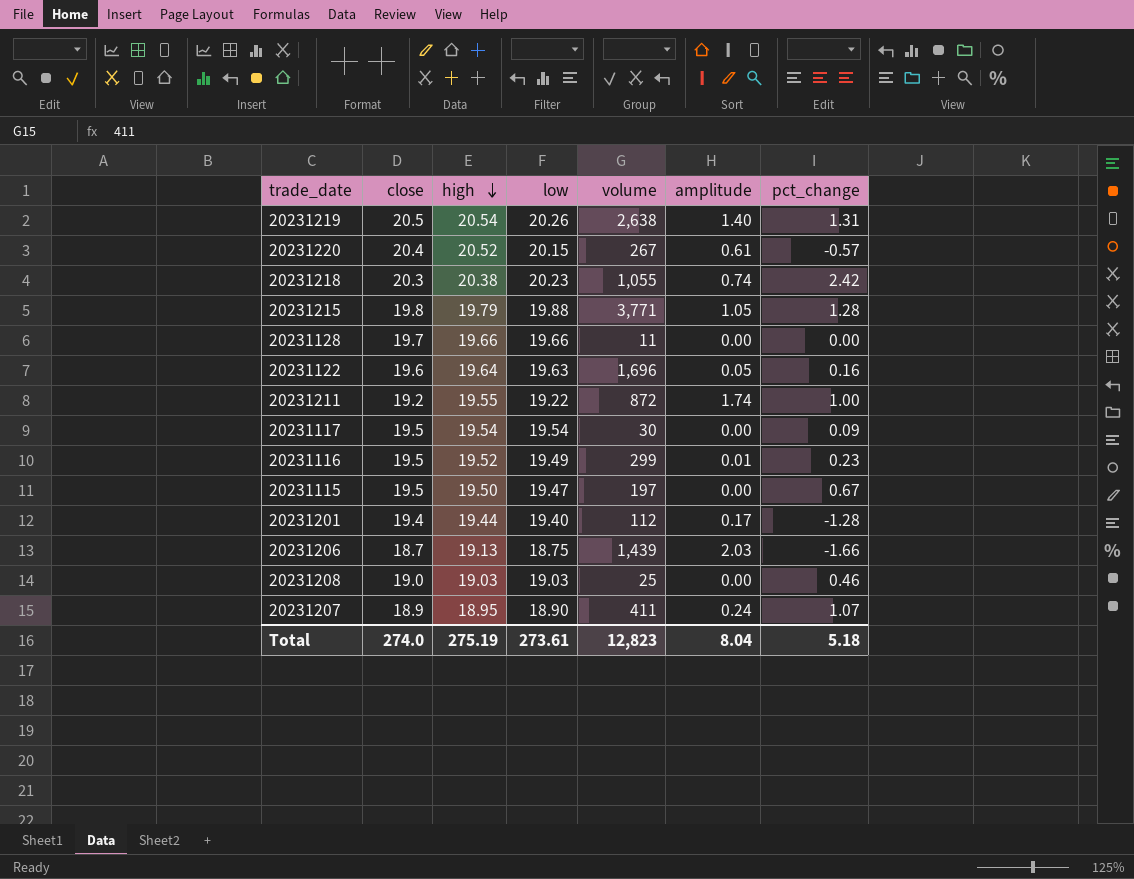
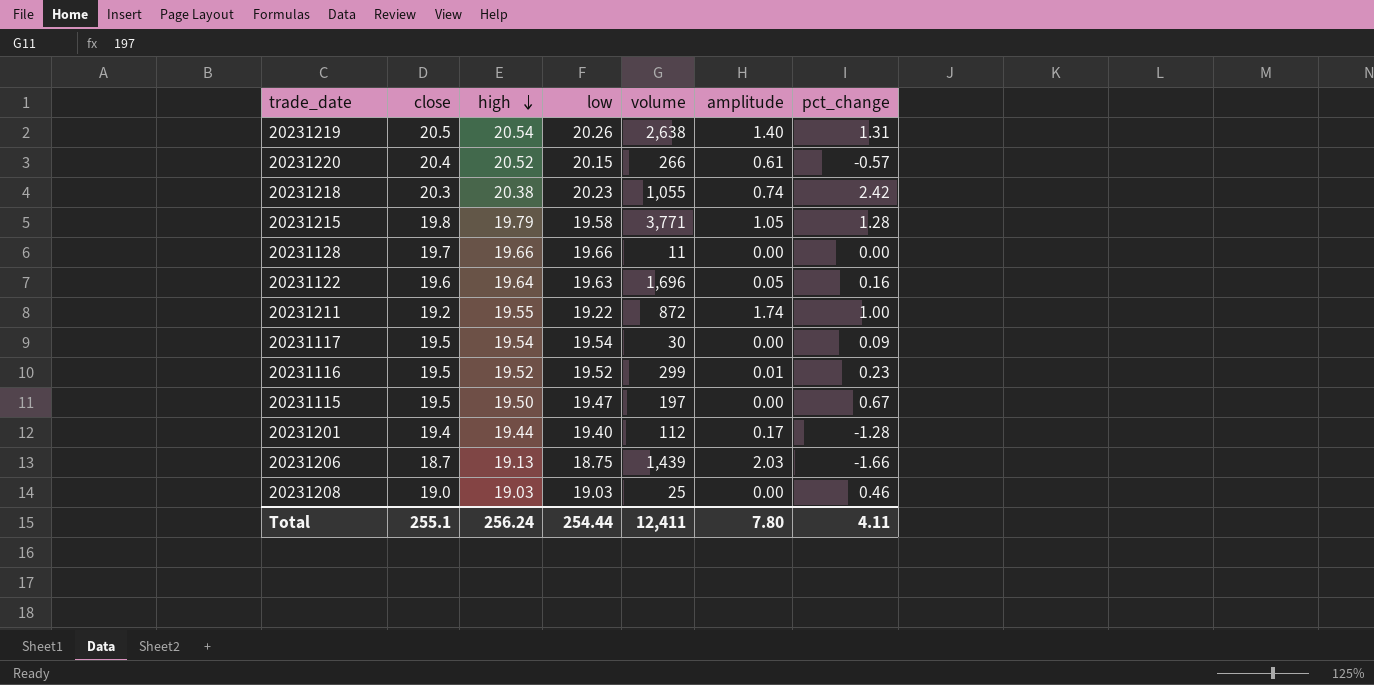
row 20231207: 18.9 | 18.95 | 18.90 | 411 | 0.24 | 1.07 -> none
20231220 | volume: 267 -> 266
20231215 | low: 19.88 -> 19.58
20231116 | low: 19.49 -> 19.52
Total | close: 274.0 -> 255.1
Total | high: 275.19 -> 256.24
Total | low: 273.61 -> 254.44
Total | volume: 12,823 -> 12,411
Total | amplitude: 8.04 -> 7.80
Total | pct_change: 5.18 -> 4.11

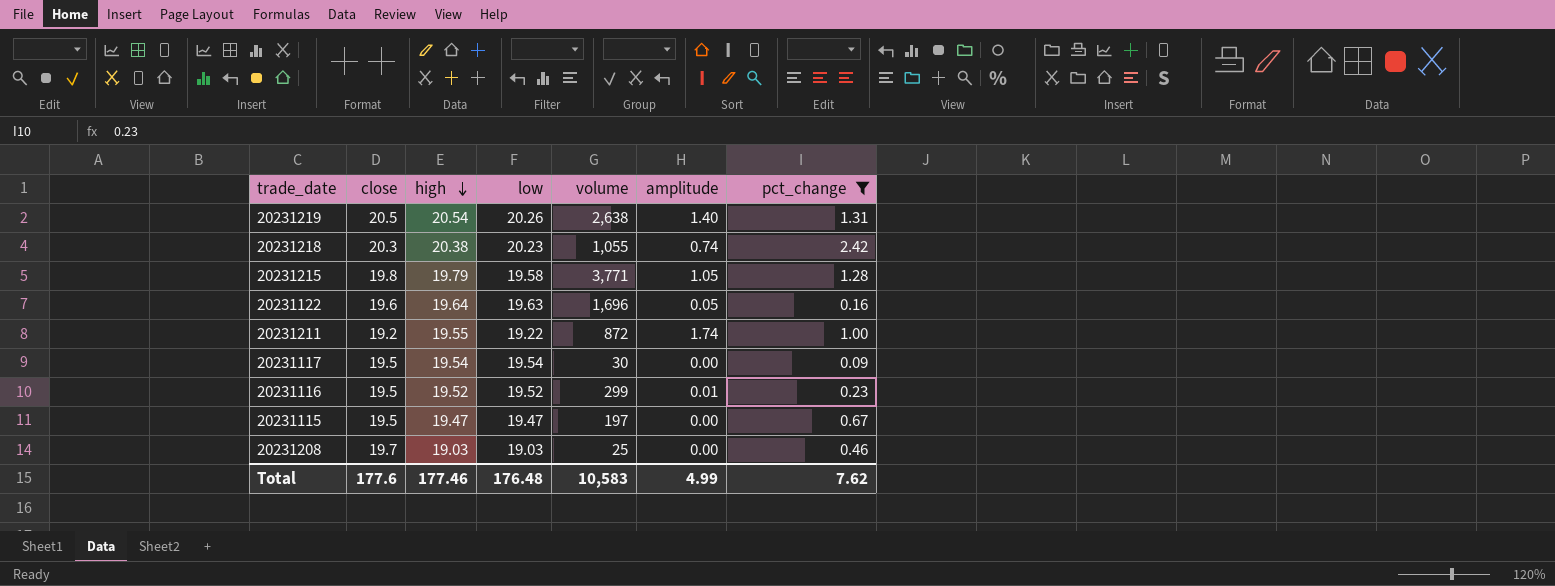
filter: none -> pct_change >= 0.09
20231115 | high: 19.50 -> 19.47
20231208 | close: 19.0 -> 19.7
Total | close: 255.1 -> 177.6
Total | high: 256.24 -> 177.46
Total | low: 254.44 -> 176.48
Total | volume: 12,411 -> 10,583
Total | amplitude: 7.80 -> 4.99
Total | pct_change: 4.11 -> 7.62

